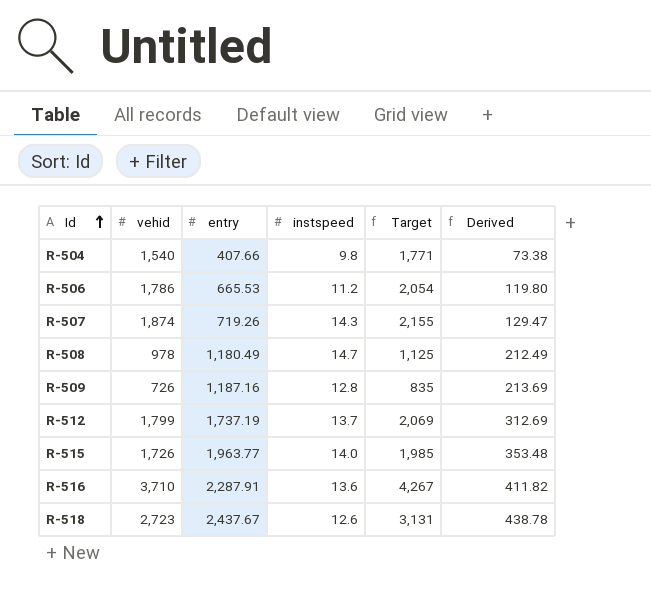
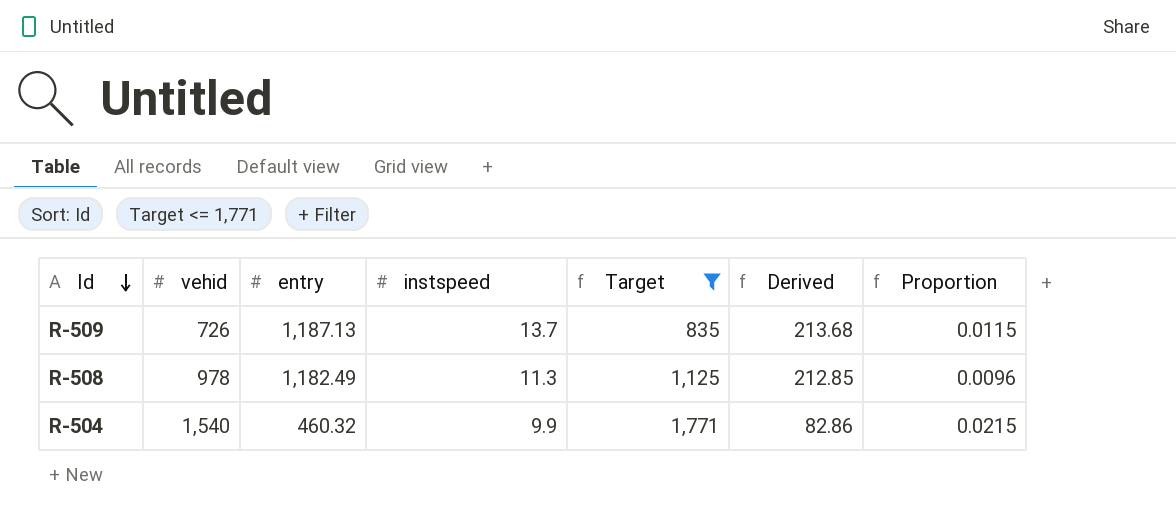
filter: none -> Target <= 1,771
row order: Id ascending -> Id descending
column Proportion | formula: none -> [instspeed] / [entry]
R-509 | entry: 1,187.16 -> 1,187.13
R-509 | instspeed: 12.8 -> 13.7
R-509 | Derived: 213.69 -> 213.68
R-508 | entry: 1,180.49 -> 1,182.49
R-508 | instspeed: 14.7 -> 11.3
R-508 | Derived: 212.49 -> 212.85
R-504 | entry: 407.66 -> 460.32
R-504 | instspeed: 9.8 -> 9.9
R-504 | Derived: 73.38 -> 82.86

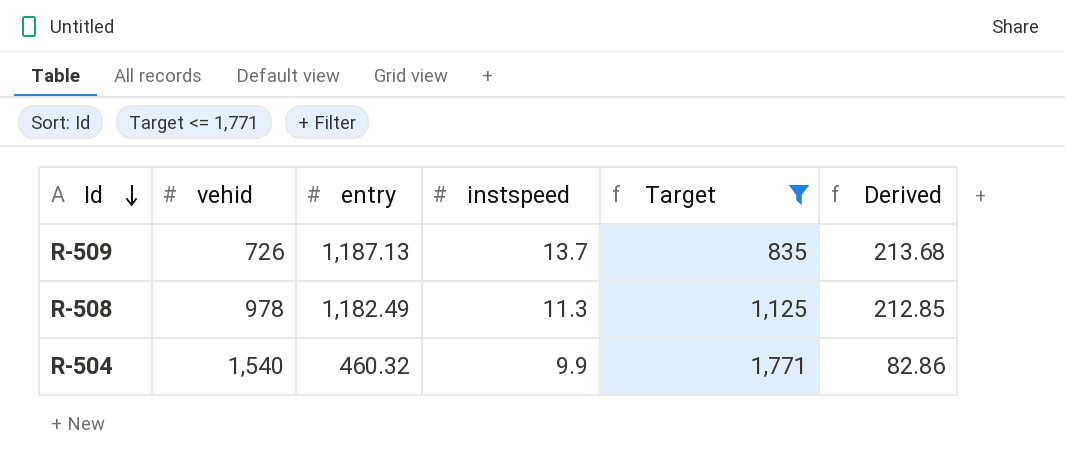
column Proportion | formula: [instspeed] / [entry] -> none

